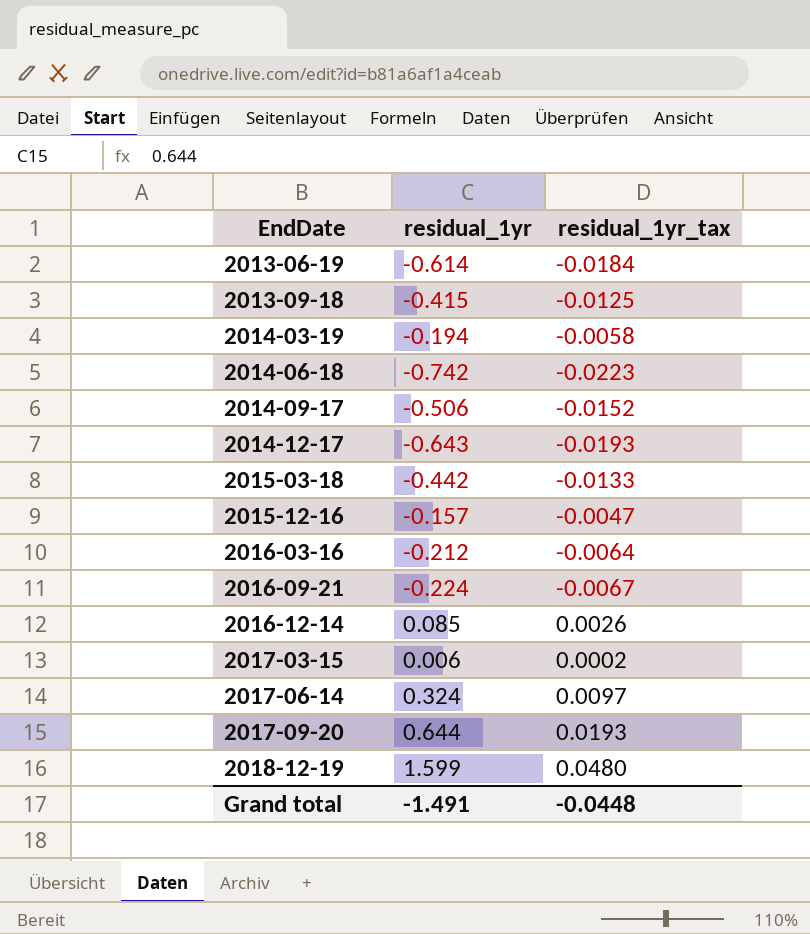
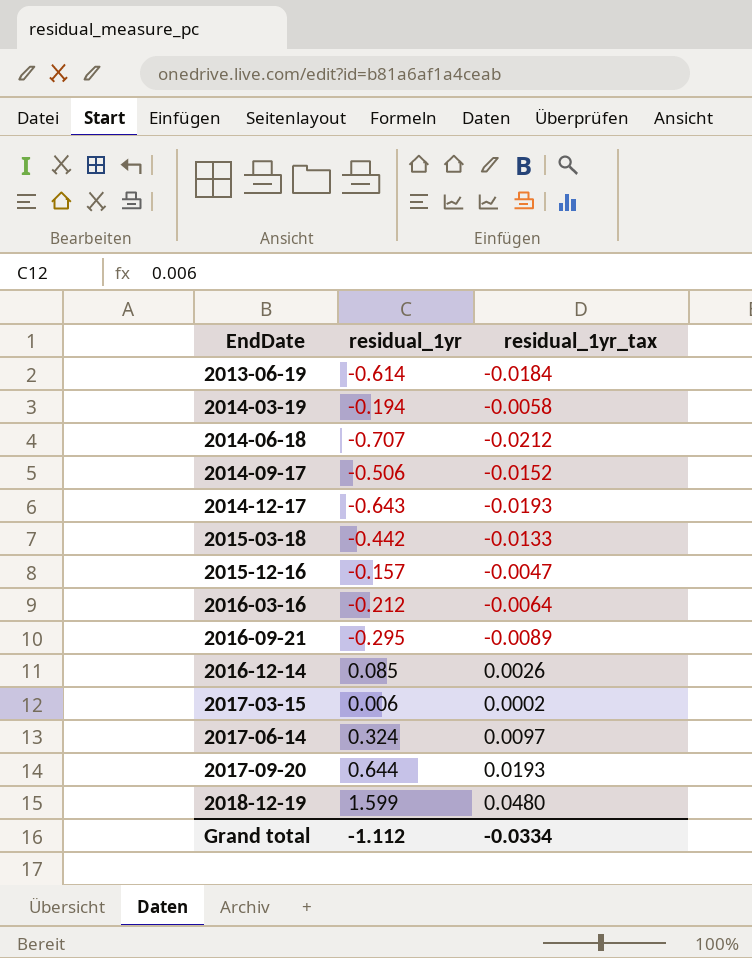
row 2013-09-18: -0.415 | -0.0125 -> none
2014-06-18 | residual_1yr: -0.742 -> -0.707
2014-06-18 | residual_1yr_tax: -0.0223 -> -0.0212
2016-09-21 | residual_1yr: -0.224 -> -0.295
2016-09-21 | residual_1yr_tax: -0.0067 -> -0.0089
Grand total | residual_1yr: -1.491 -> -1.112
Grand total | residual_1yr_tax: -0.0448 -> -0.0334

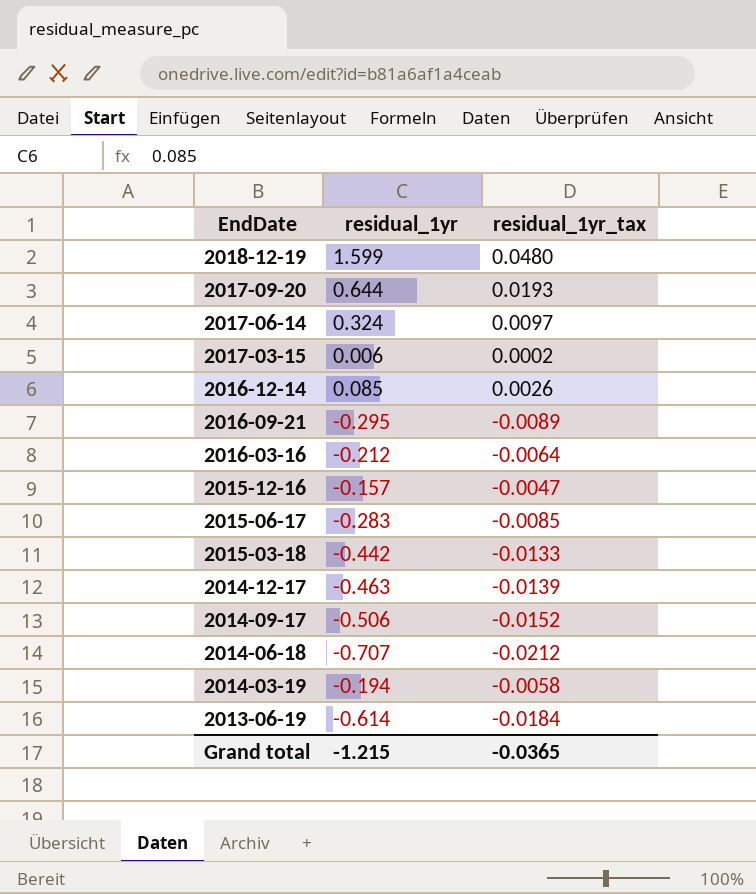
row order: EndDate ascending -> EndDate descending
row 2015-06-17: none -> -0.283 | -0.0085
2014-12-17 | residual_1yr: -0.643 -> -0.463
2014-12-17 | residual_1yr_tax: -0.0193 -> -0.0139
Grand total | residual_1yr: -1.112 -> -1.215
Grand total | residual_1yr_tax: -0.0334 -> -0.0365

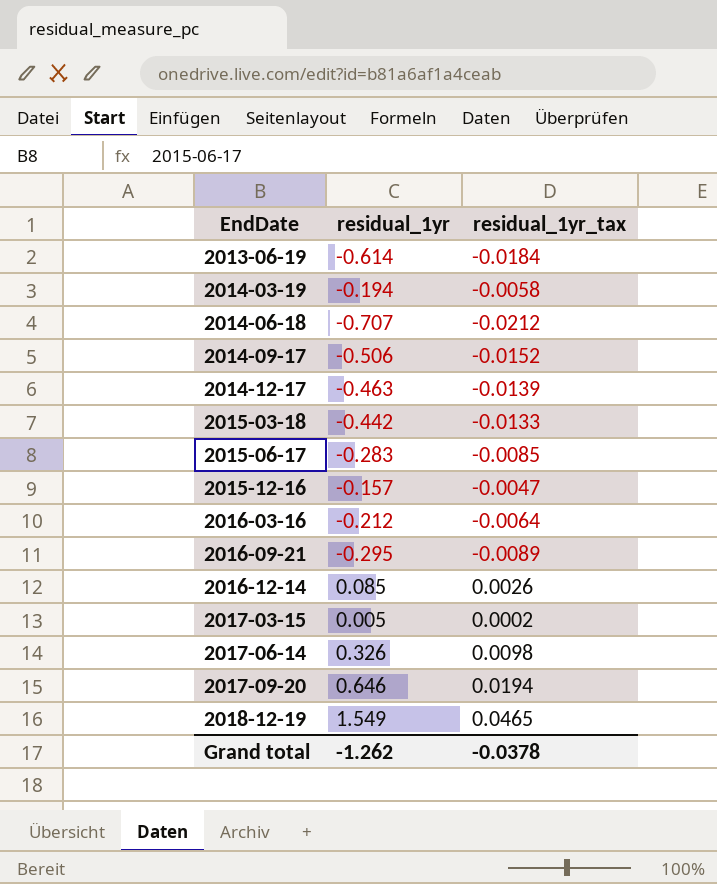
row order: EndDate descending -> EndDate ascending
2017-03-15 | residual_1yr: 0.006 -> 0.005
2017-06-14 | residual_1yr: 0.324 -> 0.326
2017-06-14 | residual_1yr_tax: 0.0097 -> 0.0098
2017-09-20 | residual_1yr: 0.644 -> 0.646
2017-09-20 | residual_1yr_tax: 0.0193 -> 0.0194
2018-12-19 | residual_1yr: 1.599 -> 1.549
2018-12-19 | residual_1yr_tax: 0.0480 -> 0.0465
Grand total | residual_1yr: -1.215 -> -1.262
Grand total | residual_1yr_tax: -0.0365 -> -0.0378

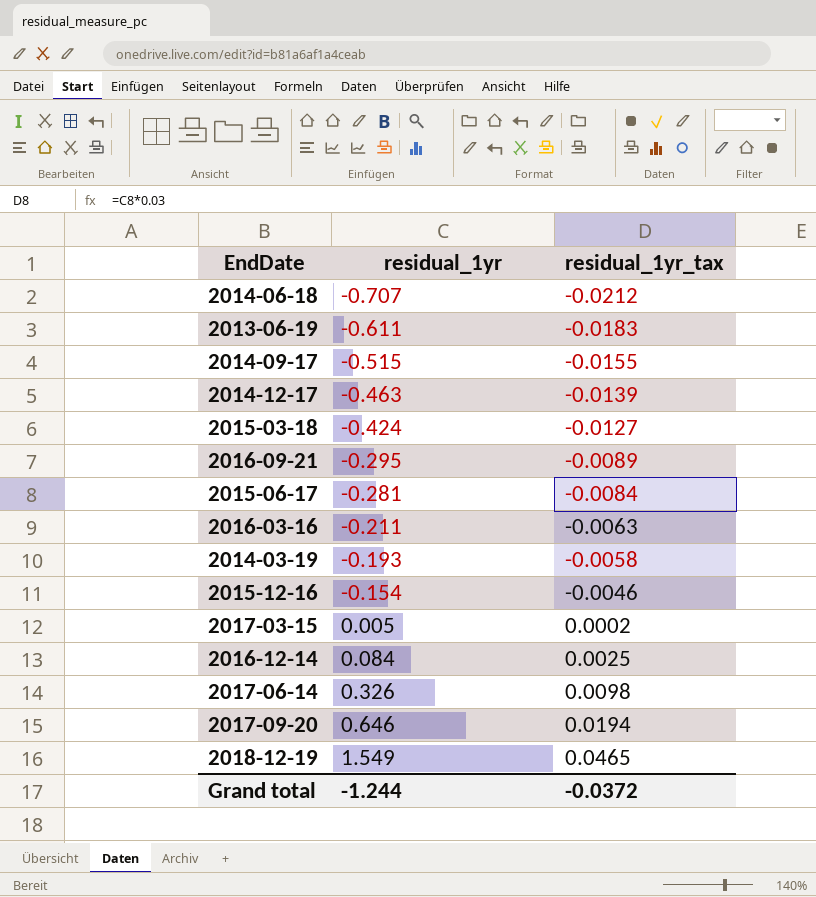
row order: EndDate ascending -> residual_1yr ascending
2013-06-19 | residual_1yr: -0.614 -> -0.611
2013-06-19 | residual_1yr_tax: -0.0184 -> -0.0183
2014-09-17 | residual_1yr: -0.506 -> -0.515
2014-09-17 | residual_1yr_tax: -0.0152 -> -0.0155
2015-03-18 | residual_1yr: -0.442 -> -0.424
2015-03-18 | residual_1yr_tax: -0.0133 -> -0.0127
2015-06-17 | residual_1yr: -0.283 -> -0.281
2015-06-17 | residual_1yr_tax: -0.0085 -> -0.0084
2016-03-16 | residual_1yr: -0.212 -> -0.211
2016-03-16 | residual_1yr_tax: -0.0064 -> -0.0063
2014-03-19 | residual_1yr: -0.194 -> -0.193
2015-12-16 | residual_1yr: -0.157 -> -0.154
2015-12-16 | residual_1yr_tax: -0.0047 -> -0.0046
2016-12-14 | residual_1yr: 0.085 -> 0.084
2016-12-14 | residual_1yr_tax: 0.0026 -> 0.0025
Grand total | residual_1yr: -1.262 -> -1.244
Grand total | residual_1yr_tax: -0.0378 -> -0.0372

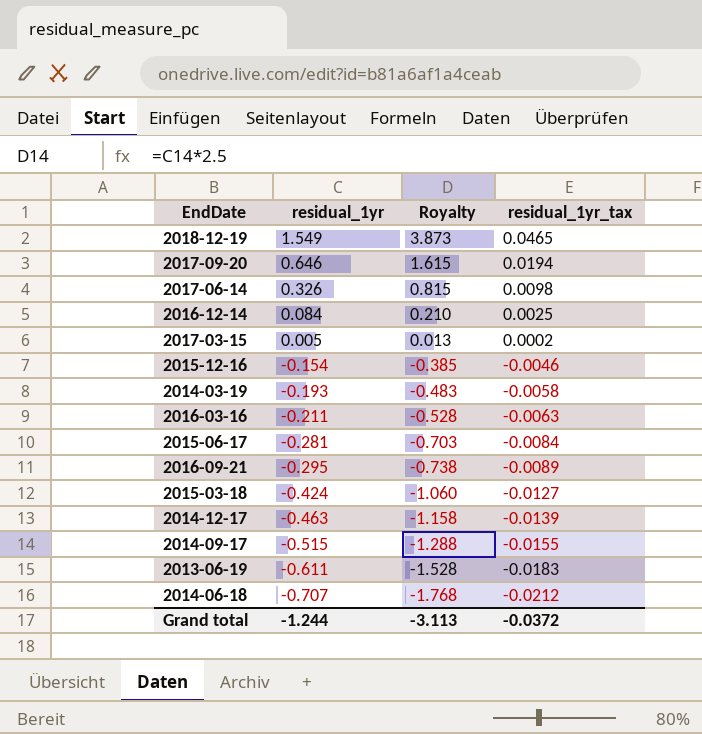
row order: residual_1yr ascending -> residual_1yr descending
column Royalty | formula: none -> [residual_1yr] * 2.5

